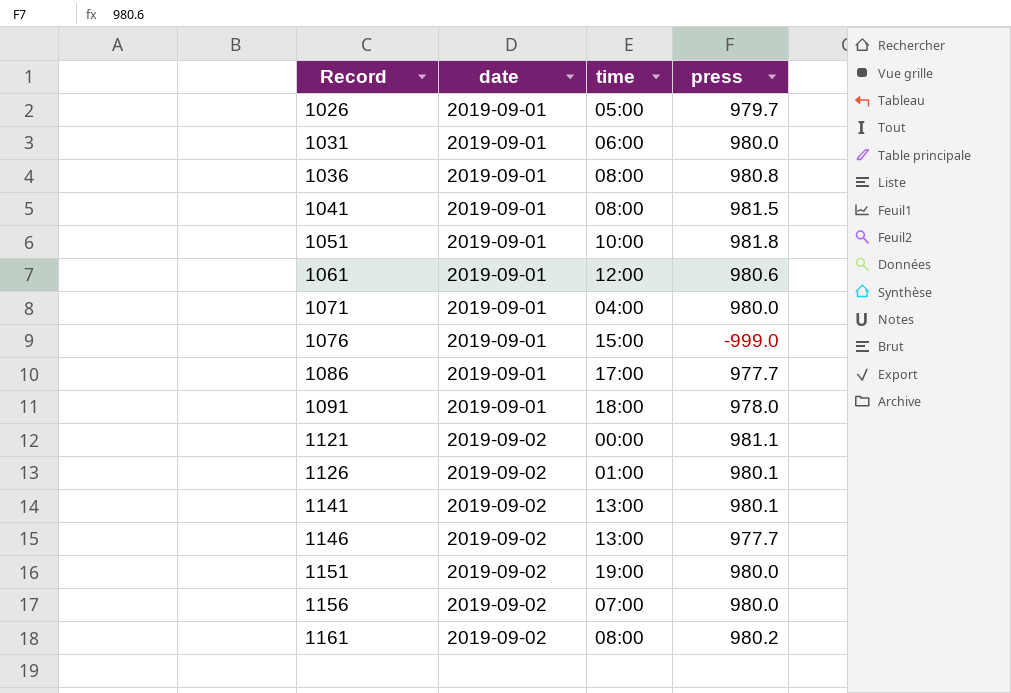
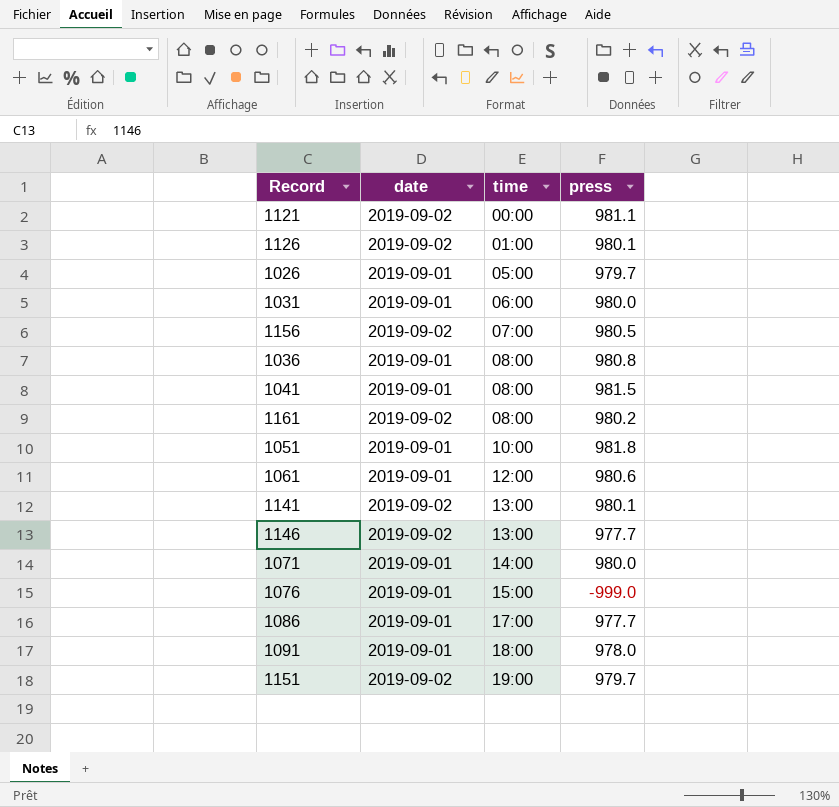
row order: Record ascending -> time ascending
1156 | press: 980.0 -> 980.5
1071 | time: 04:00 -> 14:00
1151 | press: 980.0 -> 979.7

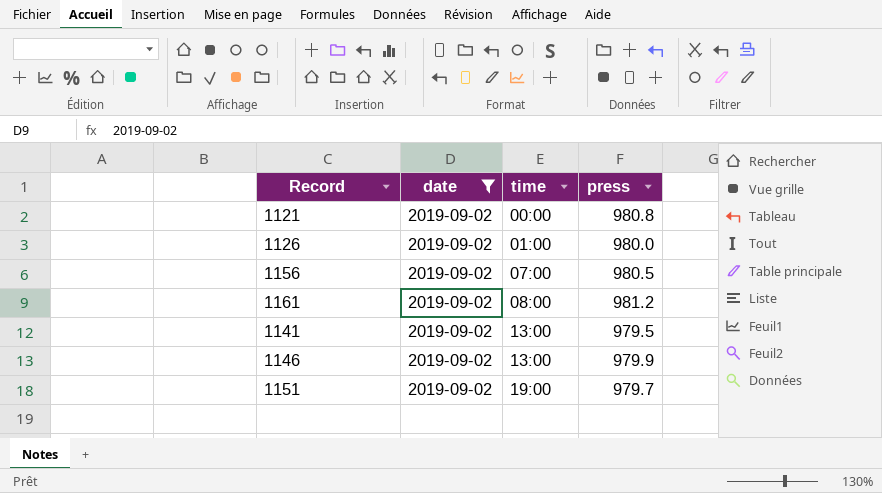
filter: none -> date = 2019-09-02
1121 | press: 981.1 -> 980.8
1126 | press: 980.1 -> 980.0
1161 | press: 980.2 -> 981.2
1141 | press: 980.1 -> 979.5
1146 | press: 977.7 -> 979.9

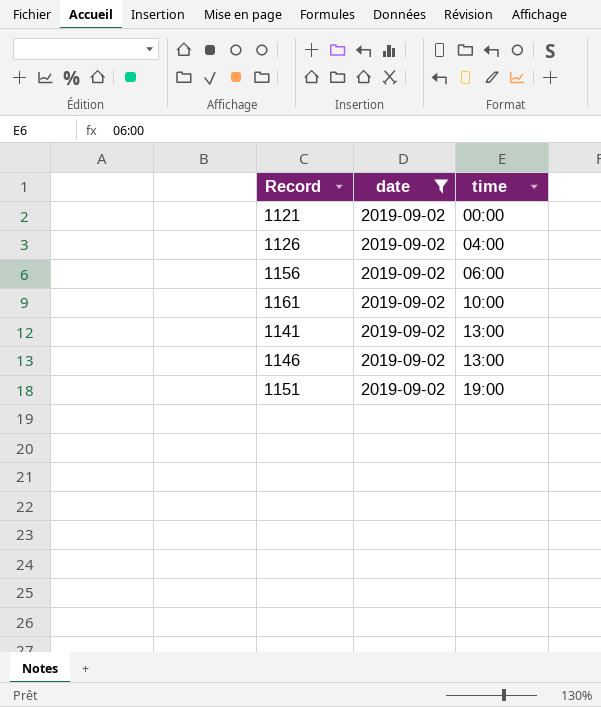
column press | position: 4 -> none
1126 | time: 01:00 -> 04:00
1156 | time: 07:00 -> 06:00
1161 | time: 08:00 -> 10:00

